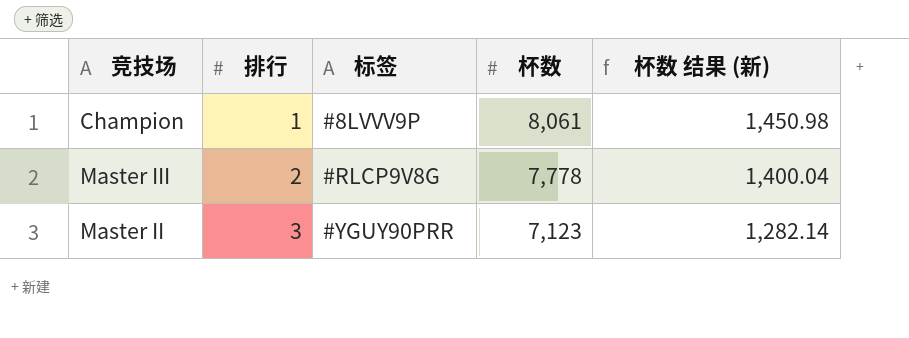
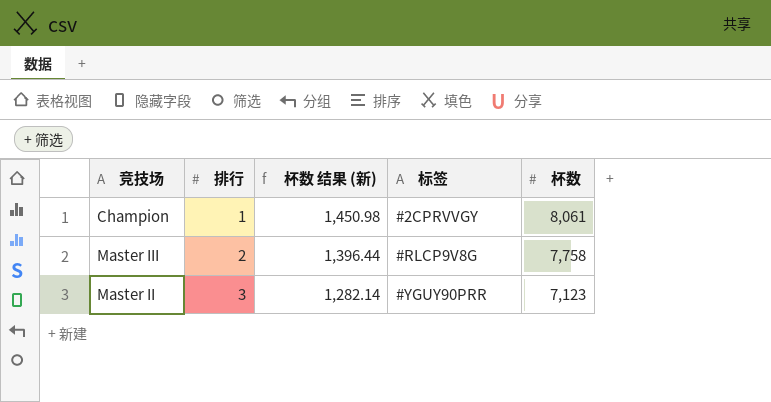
column 杯数 结果 (新) | position: 5 -> 3
Champion | 标签: #8LVVV9P -> #2CPRVVGY
Master III | 杯数 结果 (新): 1,400.04 -> 1,396.44
Master III | 杯数: 7,778 -> 7,758

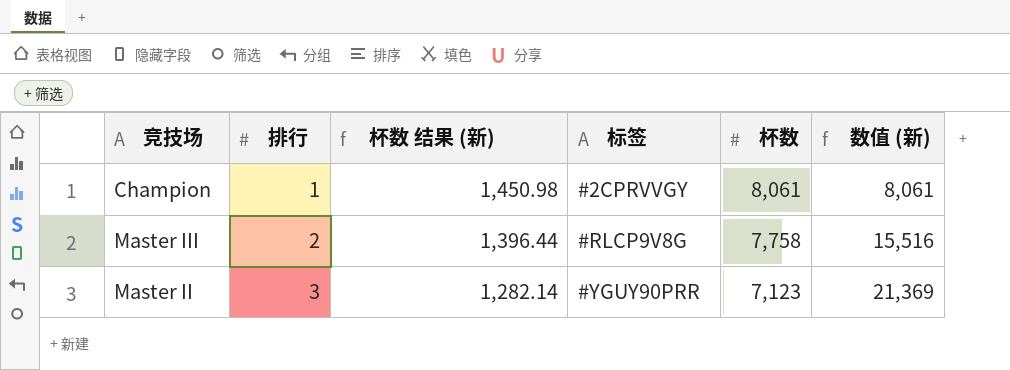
column 数值 (新) | formula: none -> [排行] * [杯数]

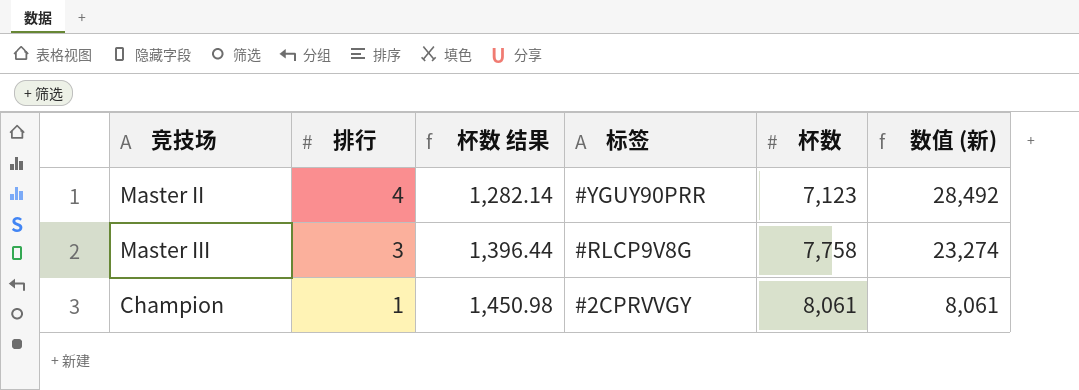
row order: 排行 ascending -> 排行 descending
column name: 杯数 结果 (新) -> 杯数 结果
Master II | 排行: 3 -> 4
Master II | 数值 (新): 21,369 -> 28,492
Master III | 排行: 2 -> 3
Master III | 数值 (新): 15,516 -> 23,274

